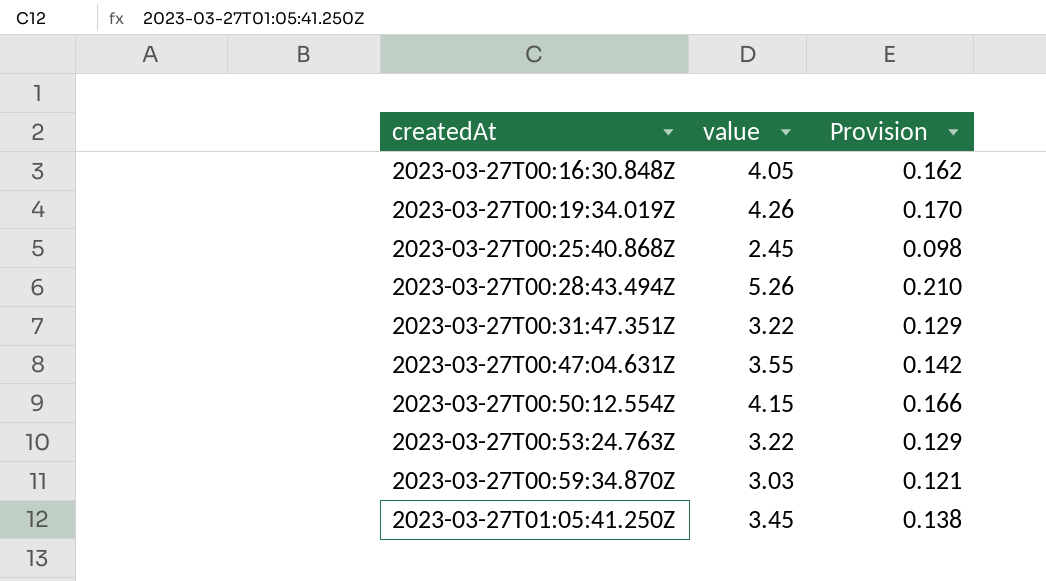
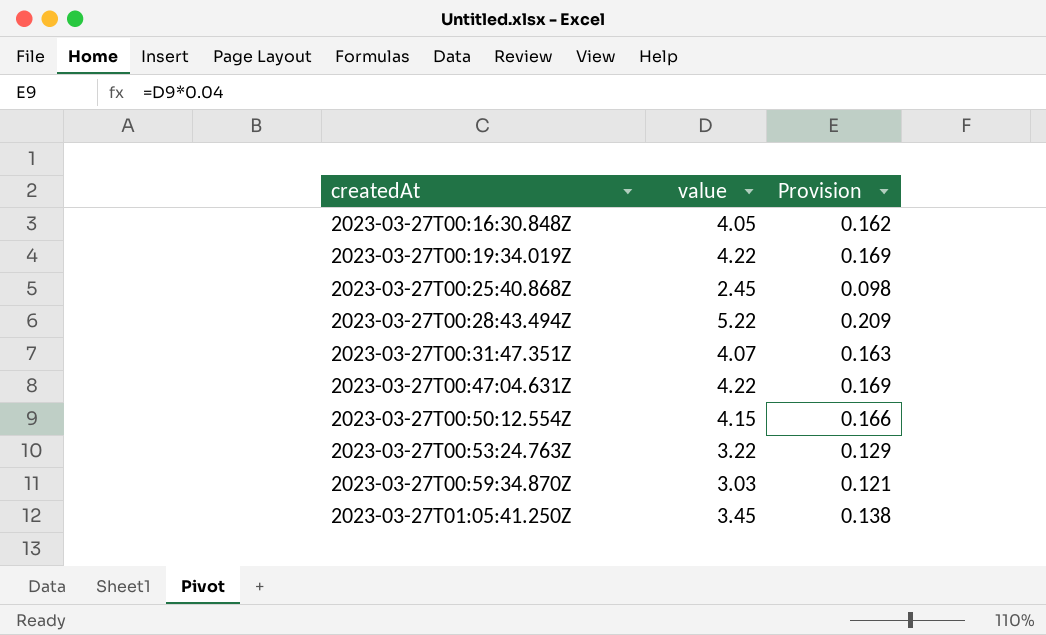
2023-03-27T00:19:34.019Z | value: 4.26 -> 4.22
2023-03-27T00:19:34.019Z | Provision: 0.170 -> 0.169
2023-03-27T00:28:43.494Z | value: 5.26 -> 5.22
2023-03-27T00:28:43.494Z | Provision: 0.210 -> 0.209
2023-03-27T00:31:47.351Z | value: 3.22 -> 4.07
2023-03-27T00:31:47.351Z | Provision: 0.129 -> 0.163
2023-03-27T00:47:04.631Z | value: 3.55 -> 4.22
2023-03-27T00:47:04.631Z | Provision: 0.142 -> 0.169

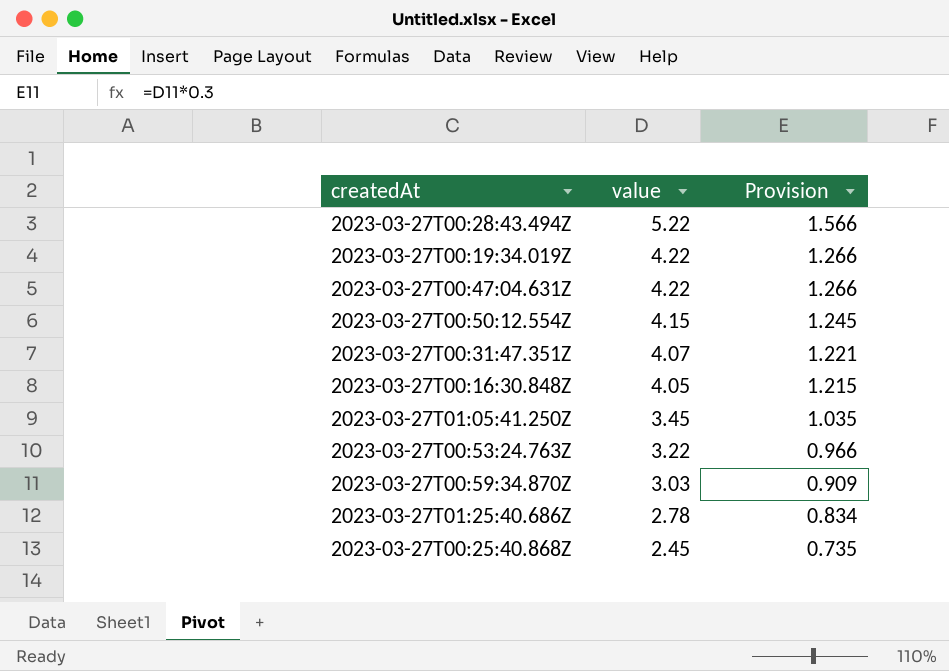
row order: createdAt ascending -> value descending
column Provision | formula: [value] * 0.04 -> [value] * 0.3
row 2023-03-27T01:25:40.686Z: none -> 2.78 | 0.834

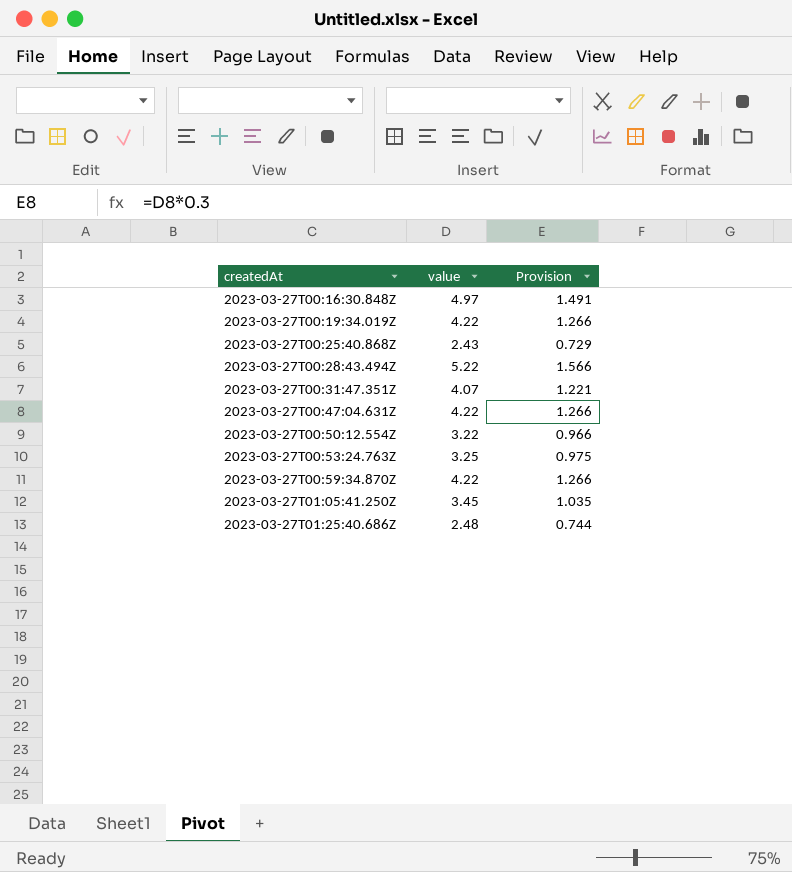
row order: value descending -> createdAt ascending
2023-03-27T00:16:30.848Z | value: 4.05 -> 4.97
2023-03-27T00:16:30.848Z | Provision: 1.215 -> 1.491
2023-03-27T00:25:40.868Z | value: 2.45 -> 2.43
2023-03-27T00:25:40.868Z | Provision: 0.735 -> 0.729
2023-03-27T00:50:12.554Z | value: 4.15 -> 3.22
2023-03-27T00:50:12.554Z | Provision: 1.245 -> 0.966
2023-03-27T00:53:24.763Z | value: 3.22 -> 3.25
2023-03-27T00:53:24.763Z | Provision: 0.966 -> 0.975
2023-03-27T00:59:34.870Z | value: 3.03 -> 4.22
2023-03-27T00:59:34.870Z | Provision: 0.909 -> 1.266
2023-03-27T01:25:40.686Z | value: 2.78 -> 2.48
2023-03-27T01:25:40.686Z | Provision: 0.834 -> 0.744

